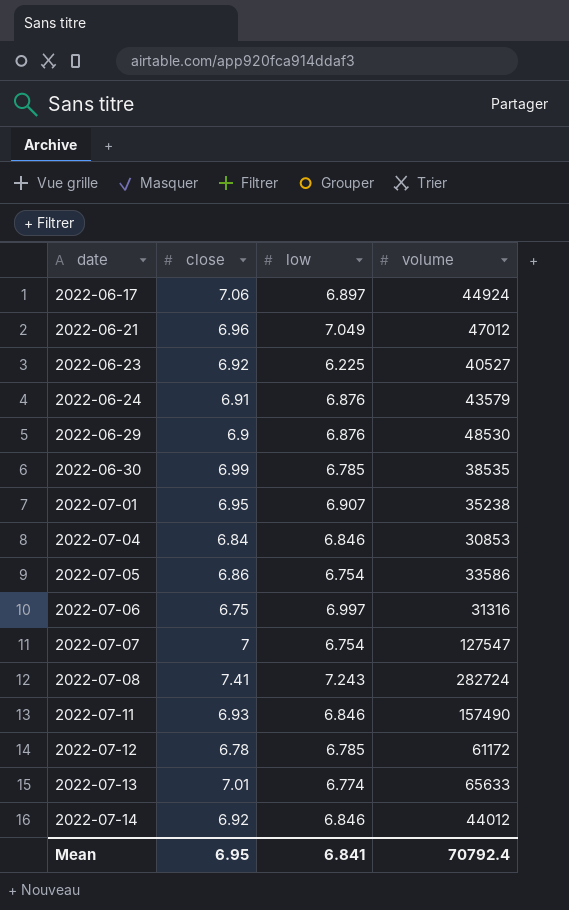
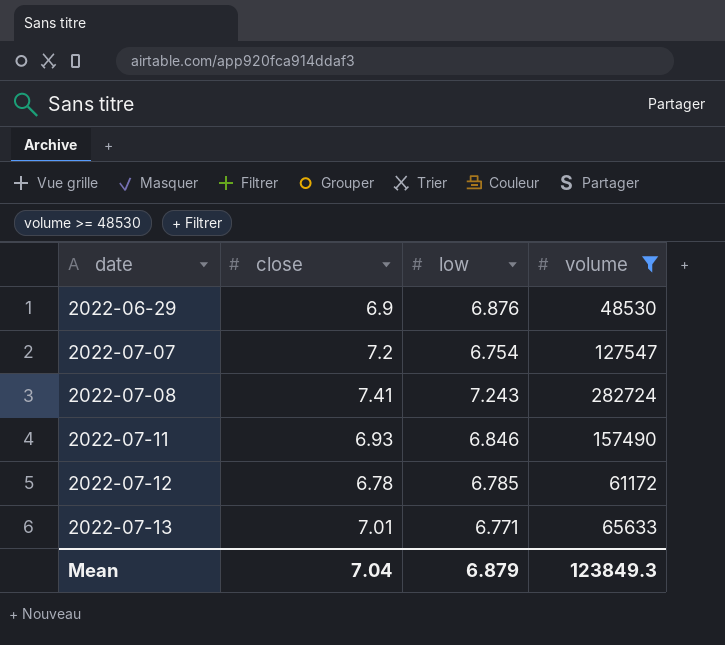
filter: none -> volume >= 48530
2022-07-07 | close: 7 -> 7.2
2022-07-13 | low: 6.774 -> 6.771
Mean | close: 6.95 -> 7.04
Mean | low: 6.841 -> 6.879
Mean | volume: 70792.4 -> 123849.3

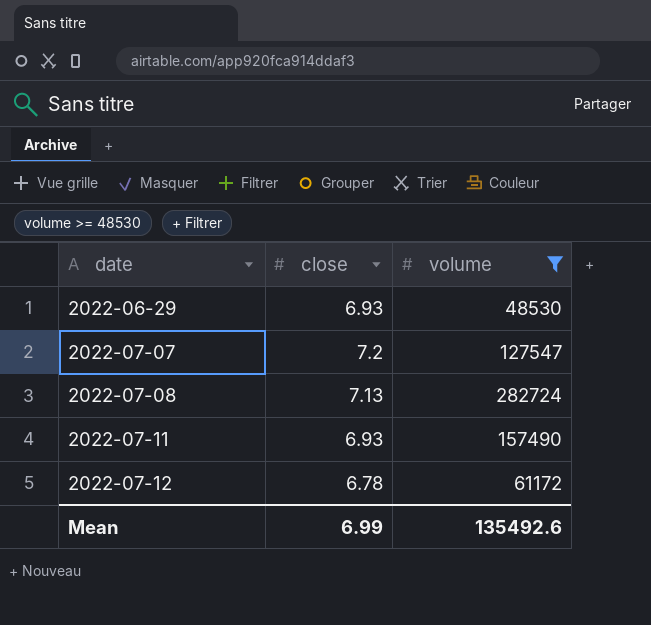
column low | position: 3 -> none
row 2022-07-13: 7.01 | 6.771 | 65633 -> none
2022-06-29 | close: 6.9 -> 6.93
2022-07-08 | close: 7.41 -> 7.13
Mean | close: 7.04 -> 6.99
Mean | volume: 123849.3 -> 135492.6

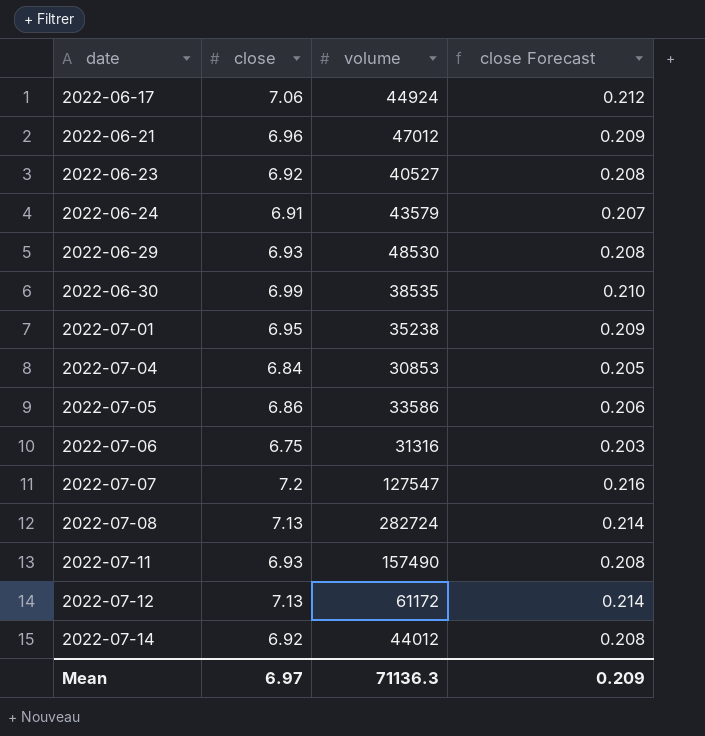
filter: volume >= 48530 -> none
column close Forecast | formula: none -> [close] * 0.03
2022-07-12 | close: 6.78 -> 7.13
Mean | close: 6.99 -> 6.97
Mean | volume: 135492.6 -> 71136.3

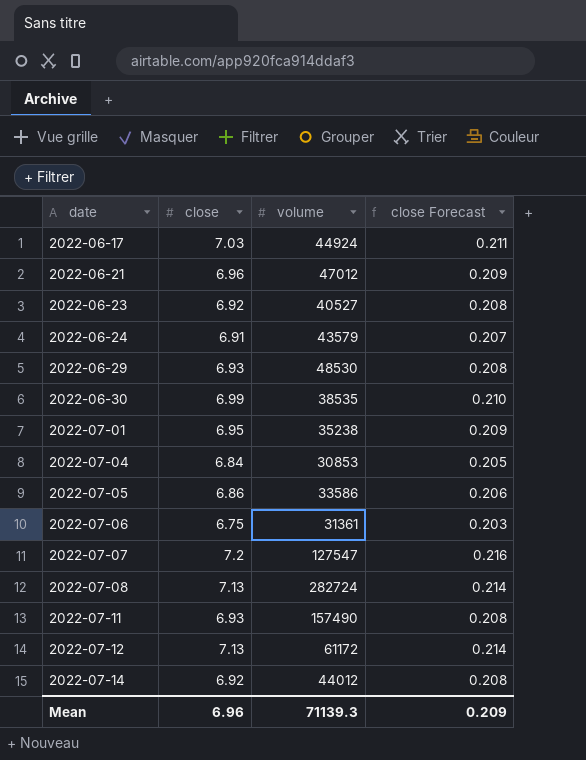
2022-06-17 | close: 7.06 -> 7.03
2022-06-17 | close Forecast: 0.212 -> 0.211
2022-07-06 | volume: 31316 -> 31361
Mean | close: 6.97 -> 6.96
Mean | volume: 71136.3 -> 71139.3

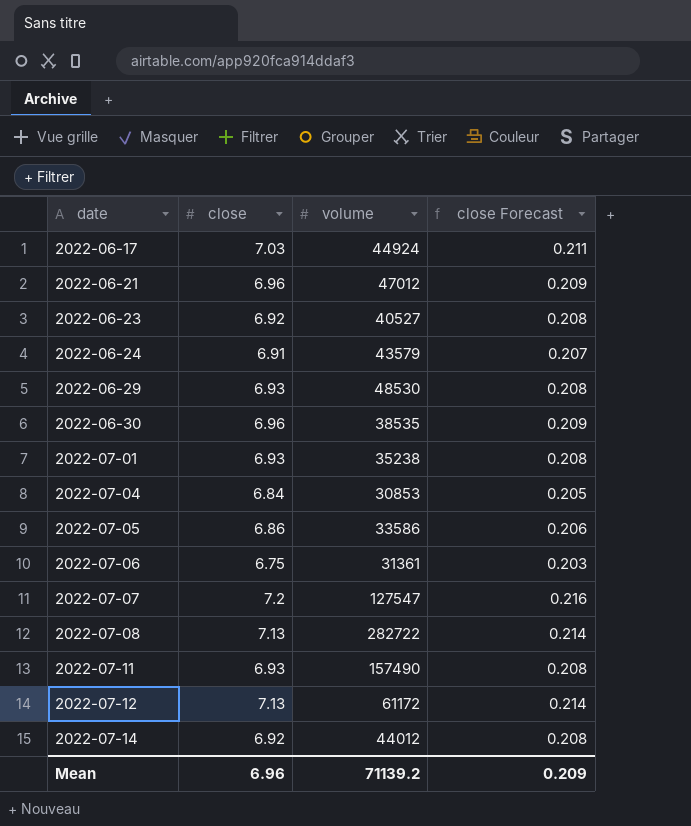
2022-06-30 | close: 6.99 -> 6.96
2022-06-30 | close Forecast: 0.210 -> 0.209
2022-07-01 | close: 6.95 -> 6.93
2022-07-01 | close Forecast: 0.209 -> 0.208
2022-07-08 | volume: 282724 -> 282722
Mean | volume: 71139.3 -> 71139.2

